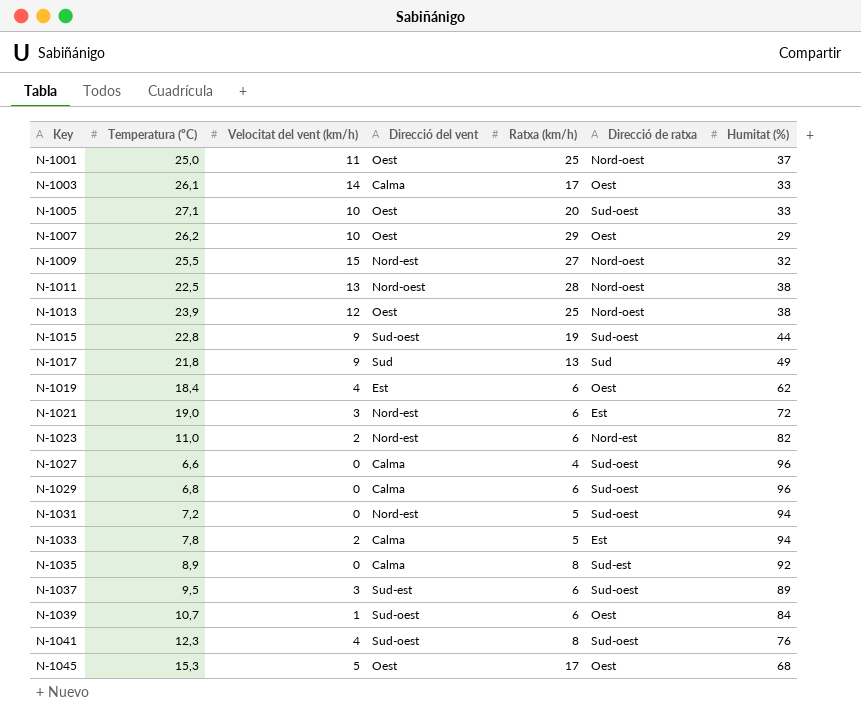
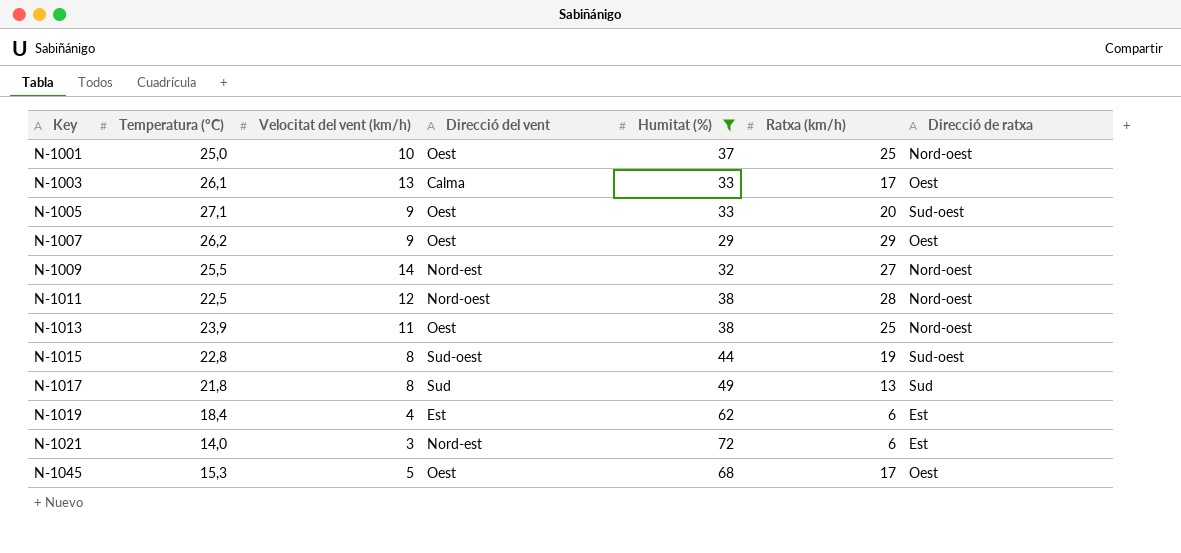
filter: none -> Humitat (%) <= 72
column Humitat (%) | position: 7 -> 5
N-1001 | Velocitat del vent (km/h): 11 -> 10
N-1003 | Velocitat del vent (km/h): 14 -> 13
N-1005 | Velocitat del vent (km/h): 10 -> 9
N-1007 | Velocitat del vent (km/h): 10 -> 9
N-1009 | Velocitat del vent (km/h): 15 -> 14
N-1011 | Velocitat del vent (km/h): 13 -> 12
N-1013 | Velocitat del vent (km/h): 12 -> 11
N-1015 | Velocitat del vent (km/h): 9 -> 8
N-1017 | Velocitat del vent (km/h): 9 -> 8
N-1019 | Direcció de ratxa: Oest -> Est
N-1021 | Temperatura (ºC): 19,0 -> 14,0

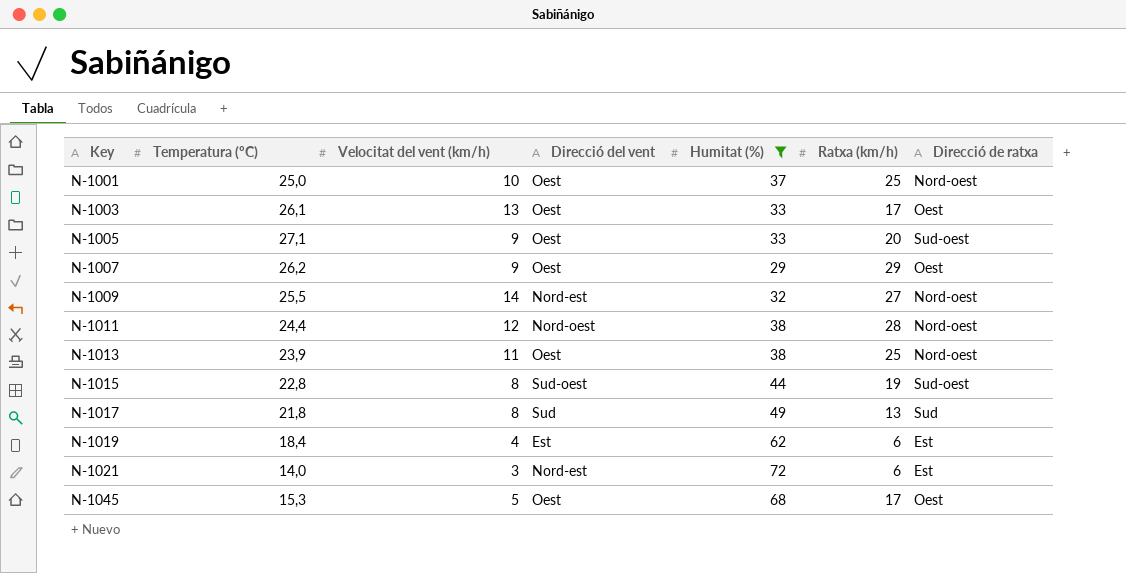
N-1003 | Direcció del vent: Calma -> Oest
N-1011 | Temperatura (ºC): 22,5 -> 24,4

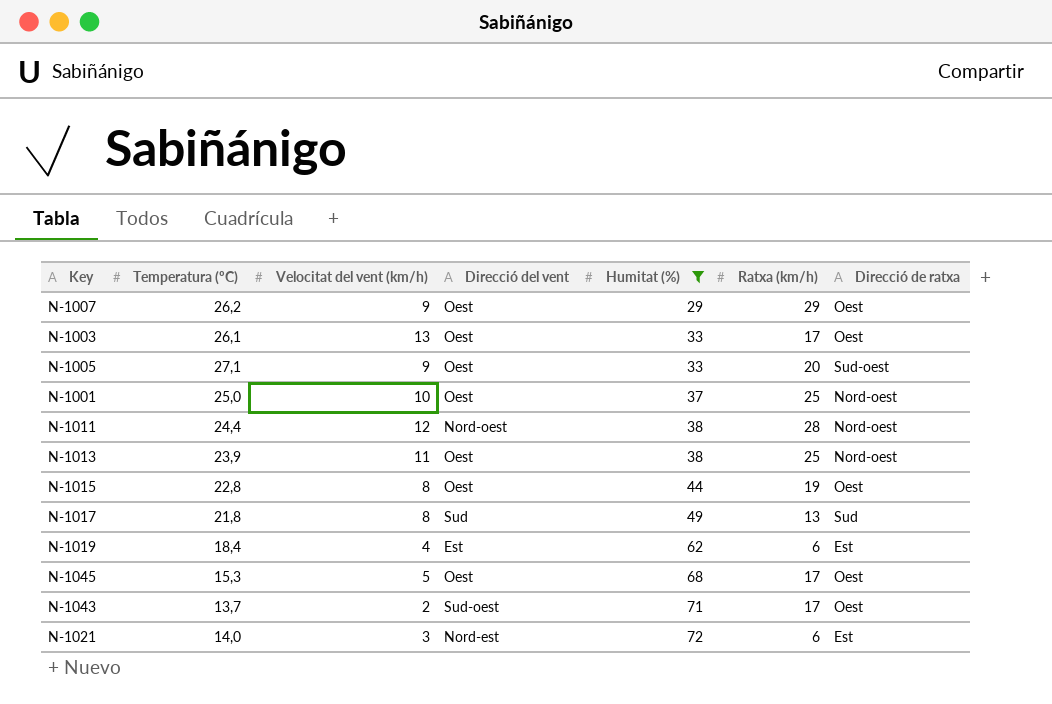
row order: Key ascending -> Humitat (%) ascending
row N-1009: 25,5 | 14 | Nord-est | 32 | 27 | Nord-oest -> none
N-1015 | Direcció del vent: Sud-oest -> Oest
N-1015 | Direcció de ratxa: Sud-oest -> Oest
row N-1043: none -> 13,7 | 2 | Sud-oest | 71 | 17 | Oest

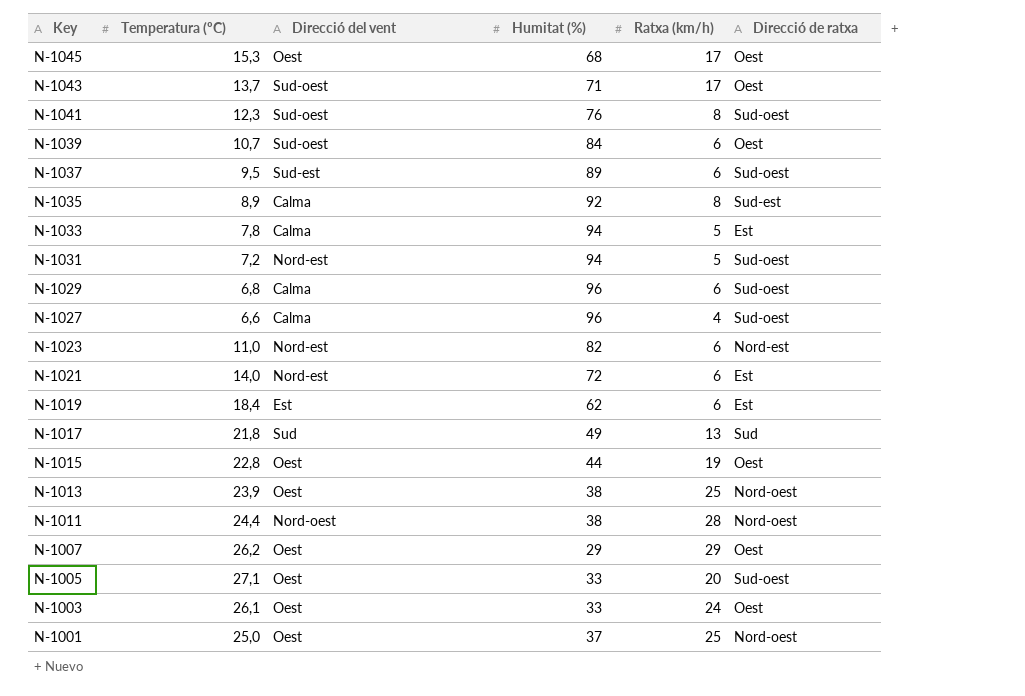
filter: Humitat (%) <= 72 -> none
row order: Humitat (%) ascending -> Key descending
column Velocitat del vent (km/h) | position: 3 -> none
N-1003 | Ratxa (km/h): 17 -> 24

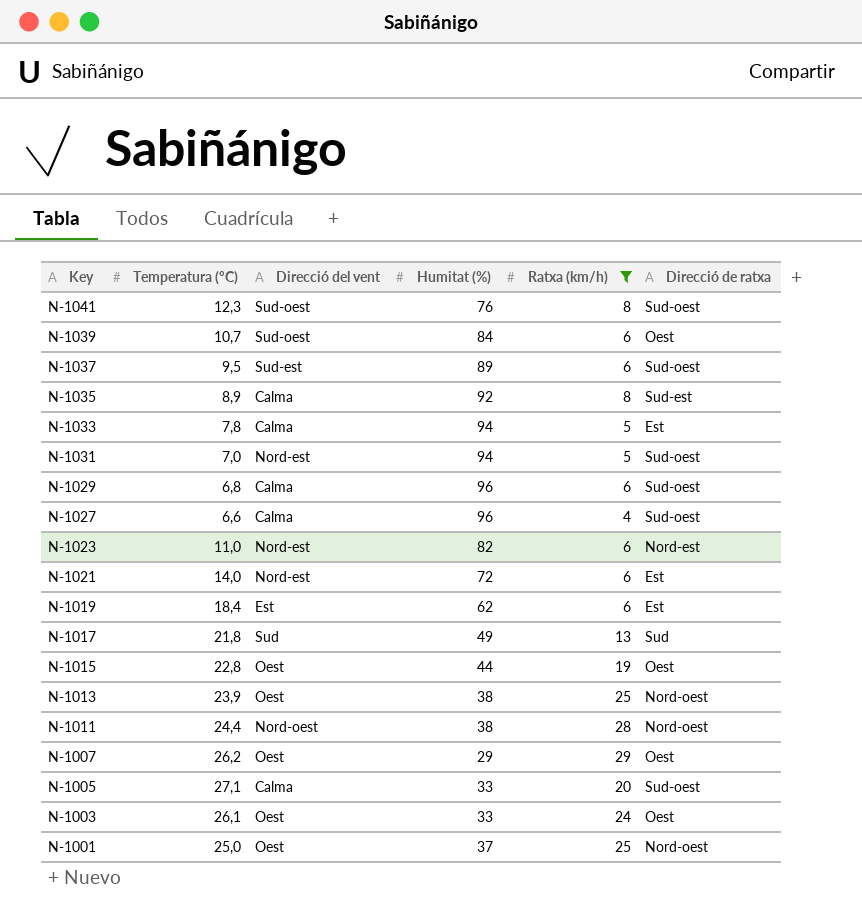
filter: none -> Ratxa (km/h) != 17
N-1031 | Temperatura (ºC): 7,2 -> 7,0
N-1005 | Direcció del vent: Oest -> Calma

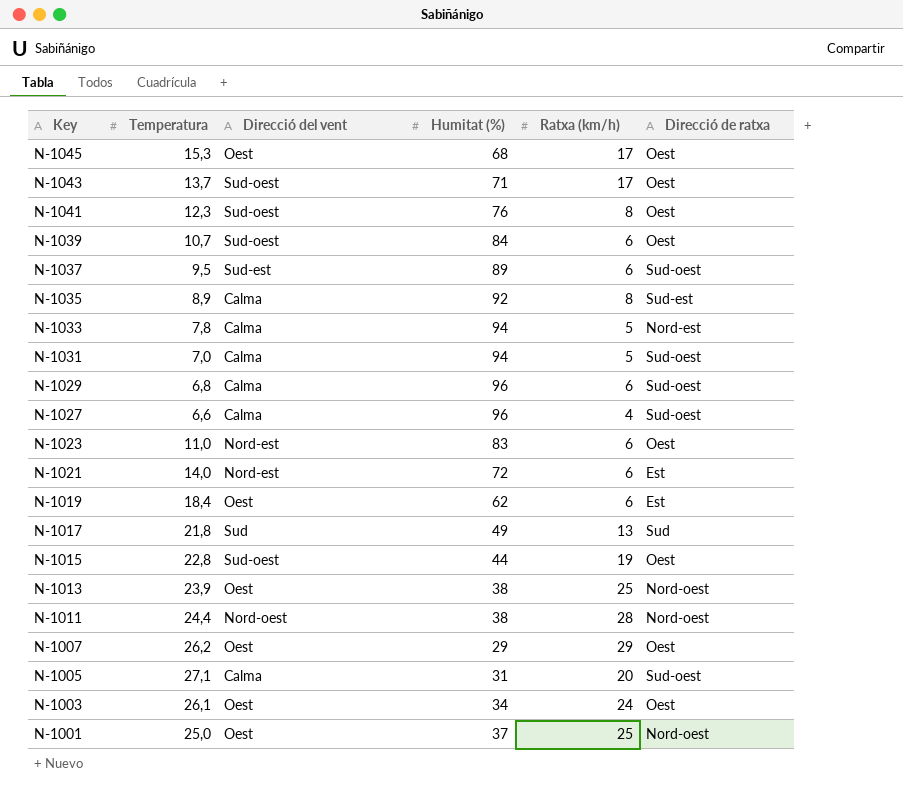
filter: Ratxa (km/h) != 17 -> none
column name: Temperatura (ºC) -> Temperatura
N-1041 | Direcció de ratxa: Sud-oest -> Oest
N-1033 | Direcció de ratxa: Est -> Nord-est
N-1031 | Direcció del vent: Nord-est -> Calma
N-1023 | Humitat (%): 82 -> 83
N-1023 | Direcció de ratxa: Nord-est -> Oest
N-1019 | Direcció del vent: Est -> Oest
N-1015 | Direcció del vent: Oest -> Sud-oest
N-1005 | Humitat (%): 33 -> 31
N-1003 | Humitat (%): 33 -> 34

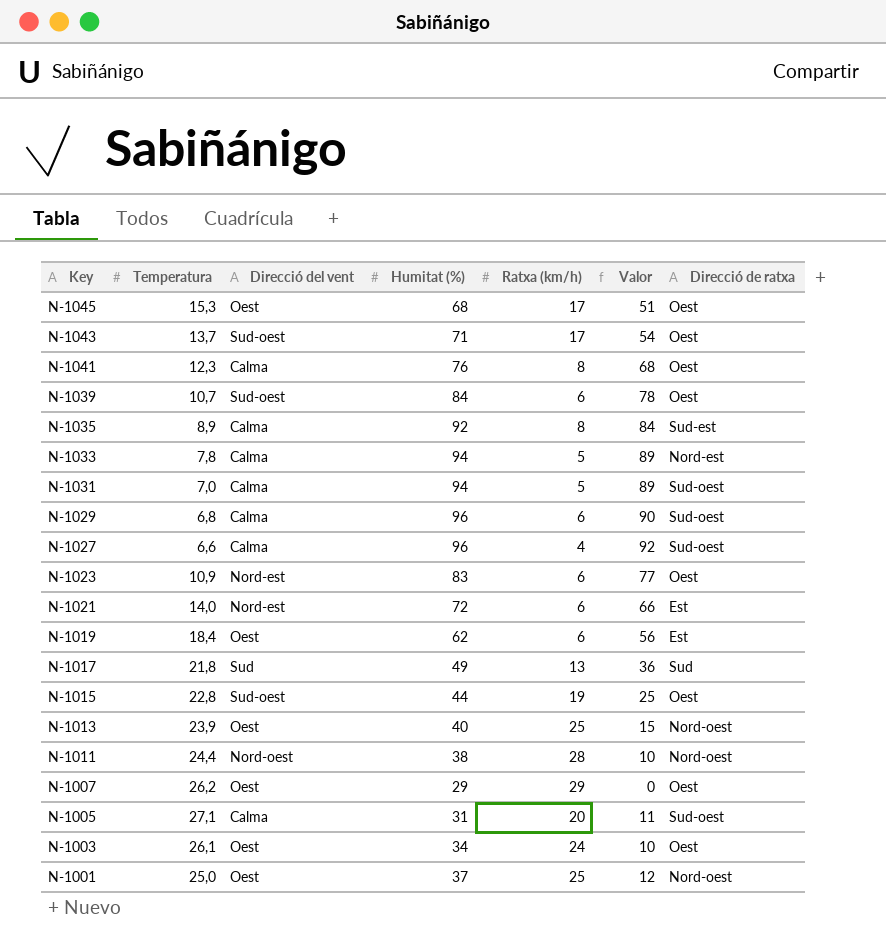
column Valor | formula: none -> [Humitat (%)] - [Ratxa (km/h)]
row N-1037: 9,5 | Sud-est | 89 | 6 | Sud-oest -> none
N-1041 | Direcció del vent: Sud-oest -> Calma
N-1023 | Temperatura: 11,0 -> 10,9
N-1013 | Humitat (%): 38 -> 40

